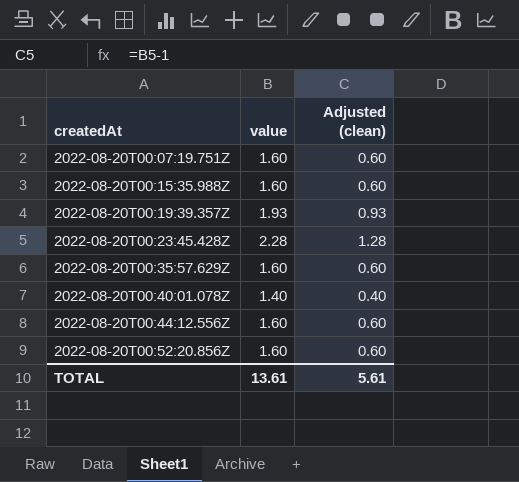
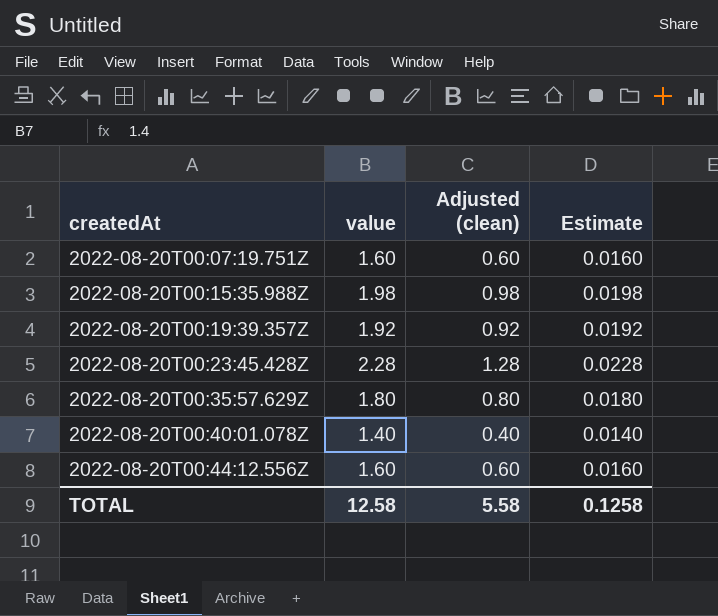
column Estimate | formula: none -> [value] * 0.01
row 2022-08-20T00:52:20.856Z: 1.60 | 0.60 -> none
2022-08-20T00:15:35.988Z | value: 1.60 -> 1.98
2022-08-20T00:15:35.988Z | Adjusted (clean): 0.60 -> 0.98
2022-08-20T00:19:39.357Z | value: 1.93 -> 1.92
2022-08-20T00:19:39.357Z | Adjusted (clean): 0.93 -> 0.92
2022-08-20T00:35:57.629Z | value: 1.60 -> 1.80
2022-08-20T00:35:57.629Z | Adjusted (clean): 0.60 -> 0.80
TOTAL | value: 13.61 -> 12.58
TOTAL | Adjusted (clean): 5.61 -> 5.58

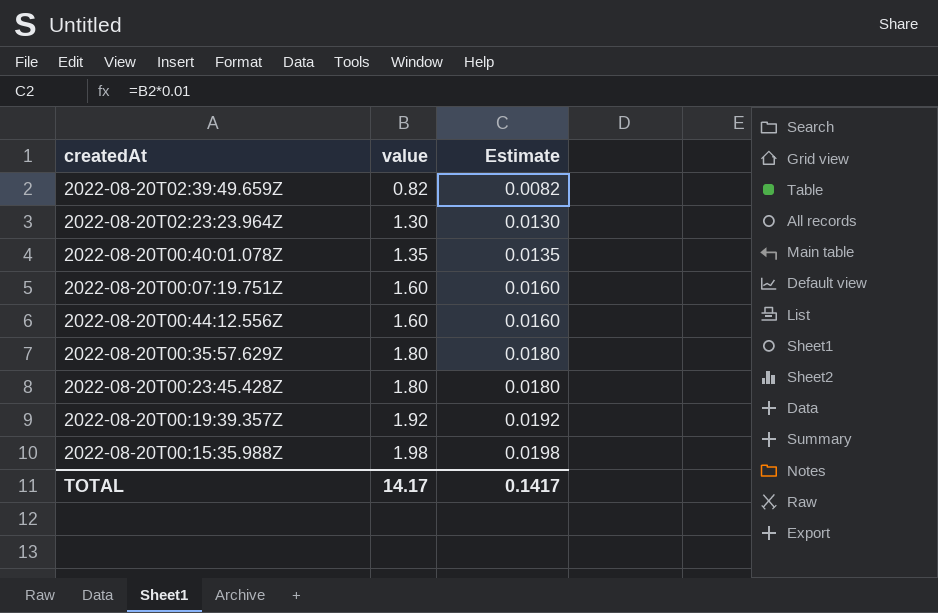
row order: createdAt ascending -> value ascending
column Adjusted (clean) | formula: [value] - 1 -> none
row 2022-08-20T02:39:49.659Z: none -> 0.82 | 0.0082
row 2022-08-20T02:23:23.964Z: none -> 1.30 | 0.0130
2022-08-20T00:40:01.078Z | value: 1.40 -> 1.35
2022-08-20T00:40:01.078Z | Estimate: 0.0140 -> 0.0135
2022-08-20T00:23:45.428Z | value: 2.28 -> 1.80
2022-08-20T00:23:45.428Z | Estimate: 0.0228 -> 0.0180
TOTAL | value: 12.58 -> 14.17
TOTAL | Estimate: 0.1258 -> 0.1417

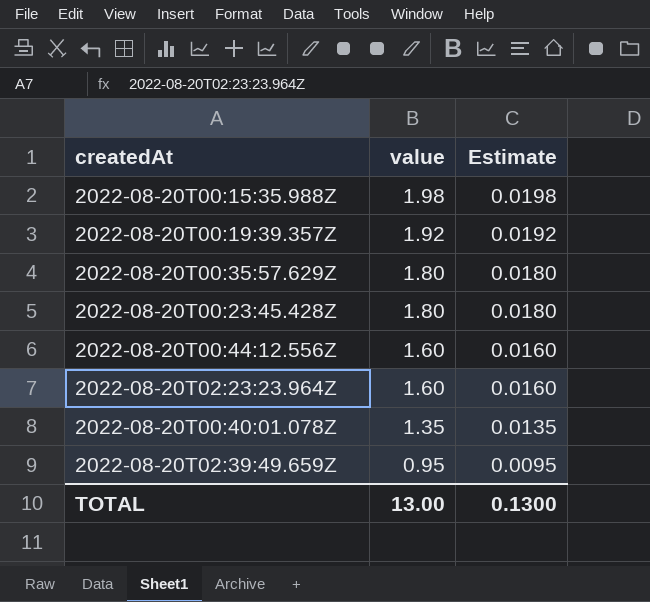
row order: value ascending -> value descending
row 2022-08-20T00:07:19.751Z: 1.60 | 0.0160 -> none
2022-08-20T02:23:23.964Z | value: 1.30 -> 1.60
2022-08-20T02:23:23.964Z | Estimate: 0.0130 -> 0.0160
2022-08-20T02:39:49.659Z | value: 0.82 -> 0.95
2022-08-20T02:39:49.659Z | Estimate: 0.0082 -> 0.0095
TOTAL | value: 14.17 -> 13.00
TOTAL | Estimate: 0.1417 -> 0.1300

